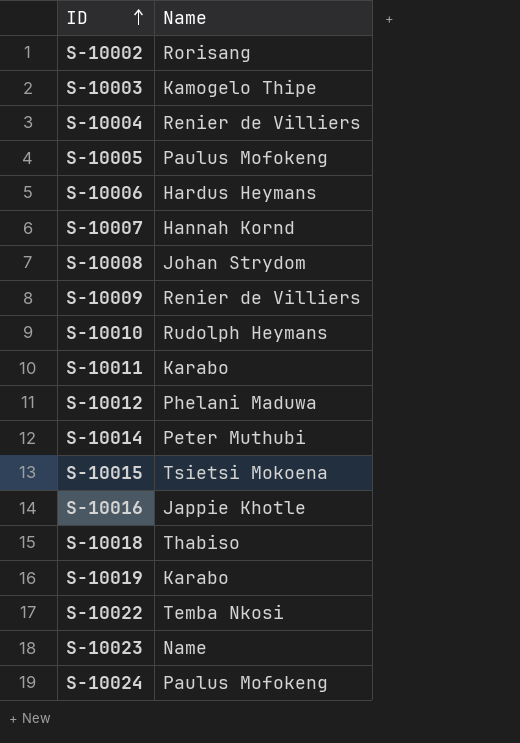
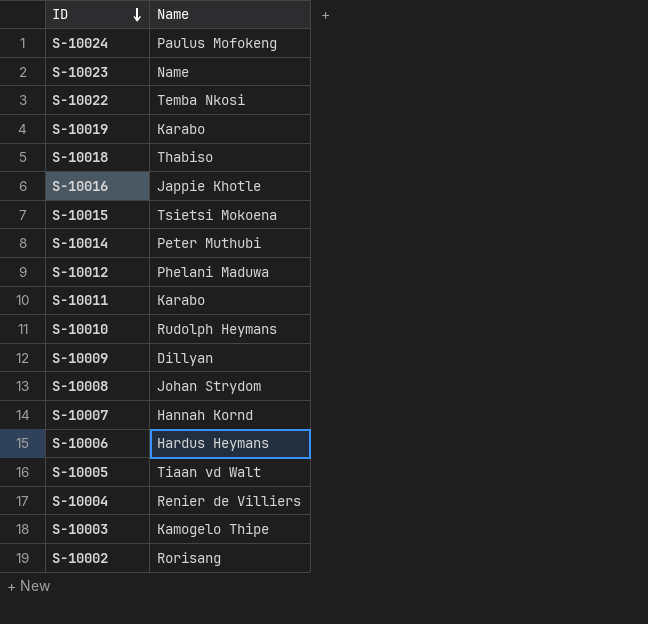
row order: ID ascending -> ID descending
S-10009 | Name: Renier de Villiers -> Dillyan
S-10005 | Name: Paulus Mofokeng -> Tiaan vd Walt

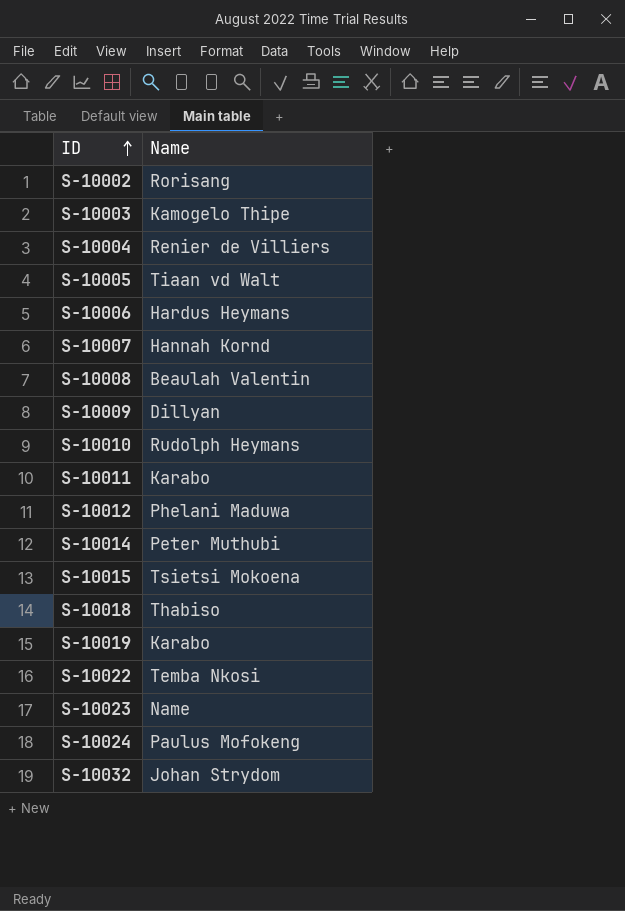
row order: ID descending -> ID ascending
row S-10016: Jappie Khotle -> none
S-10008 | Name: Johan Strydom -> Beaulah Valentin
row S-10032: none -> Johan Strydom

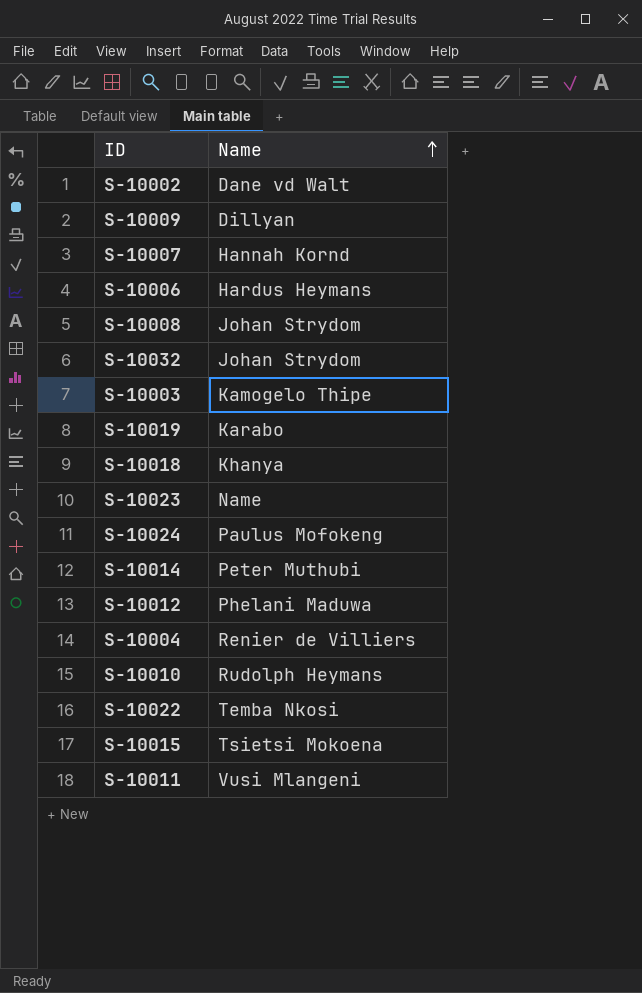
row order: ID ascending -> Name ascending
row S-10005: Tiaan vd Walt -> none
S-10002 | Name: Rorisang -> Dane vd Walt
S-10008 | Name: Beaulah Valentin -> Johan Strydom
S-10018 | Name: Thabiso -> Khanya
S-10011 | Name: Karabo -> Vusi Mlangeni

